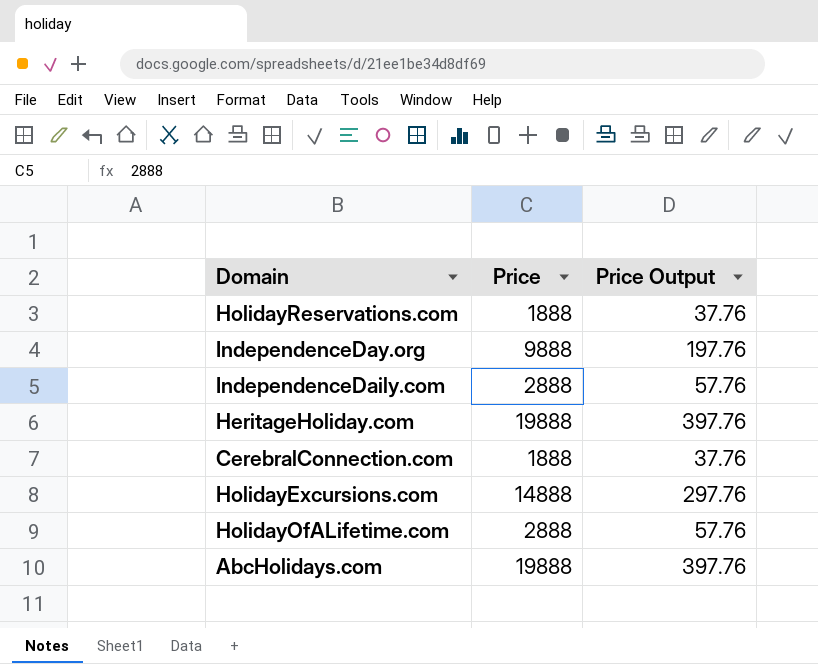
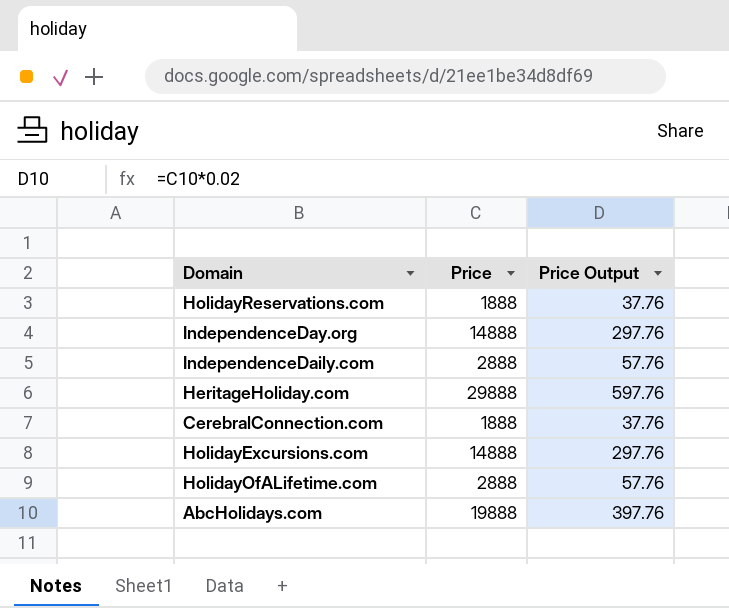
IndependenceDay.org | Price: 9888 -> 14888
IndependenceDay.org | Price Output: 197.76 -> 297.76
HeritageHoliday.com | Price: 19888 -> 29888
HeritageHoliday.com | Price Output: 397.76 -> 597.76

